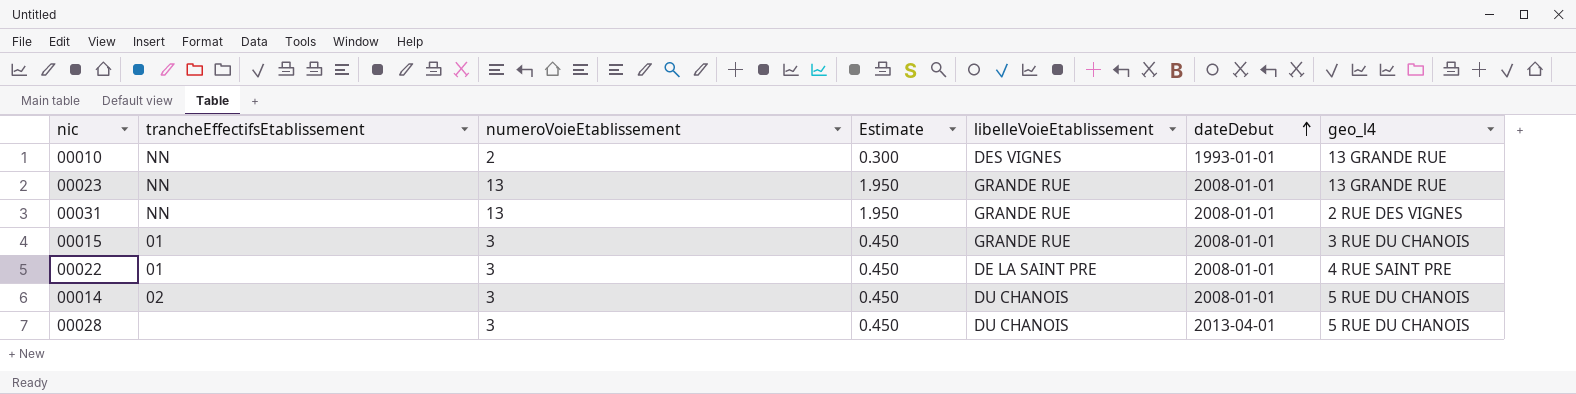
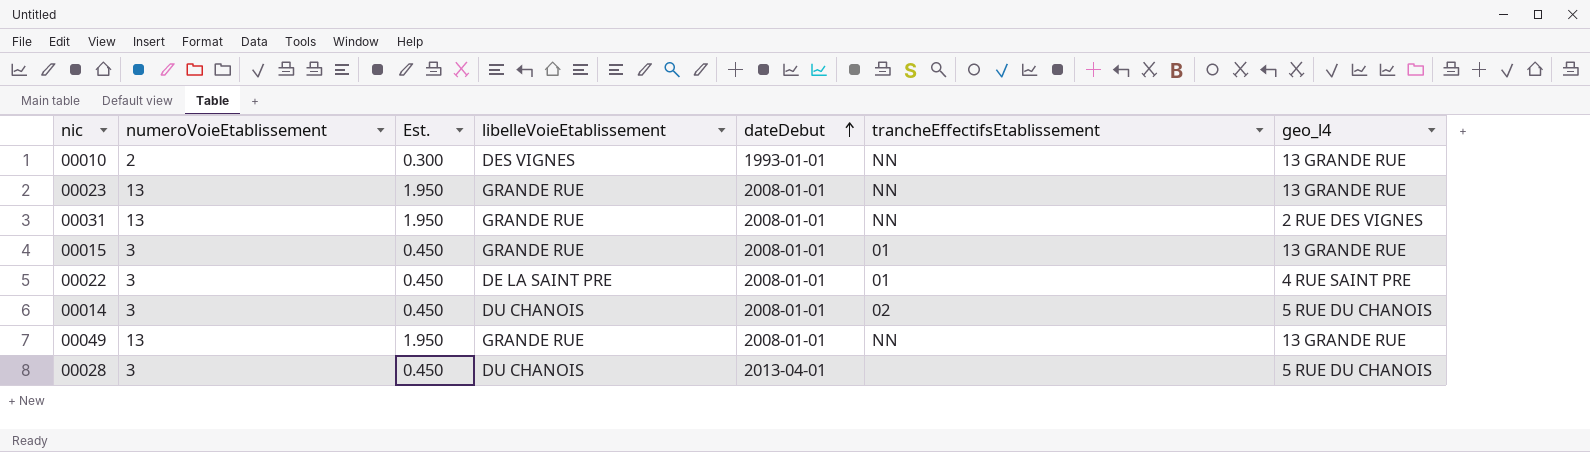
column name: Estimate -> Est.
column trancheEffectifsEtablissement | position: 2 -> 6
00015 | geo_l4: 3 RUE DU CHANOIS -> 13 GRANDE RUE
row 00049: none -> 13 | 1.950 | GRANDE RUE | 2008-01-01 | NN | 13 GRANDE RUE

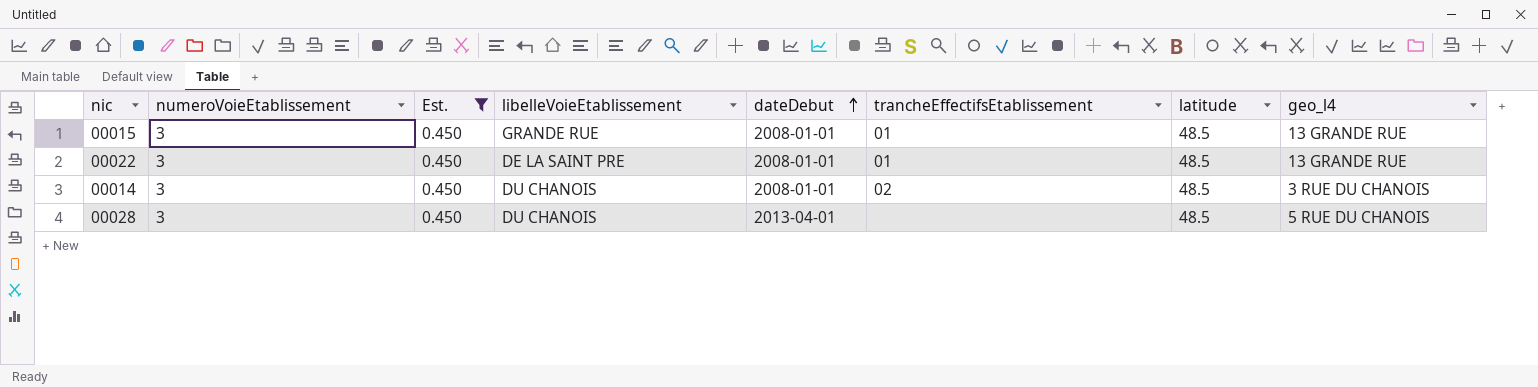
filter: none -> Est. = 0.450
column latitude | position: none -> 7
00022 | geo_l4: 4 RUE SAINT PRE -> 13 GRANDE RUE
00014 | geo_l4: 5 RUE DU CHANOIS -> 3 RUE DU CHANOIS

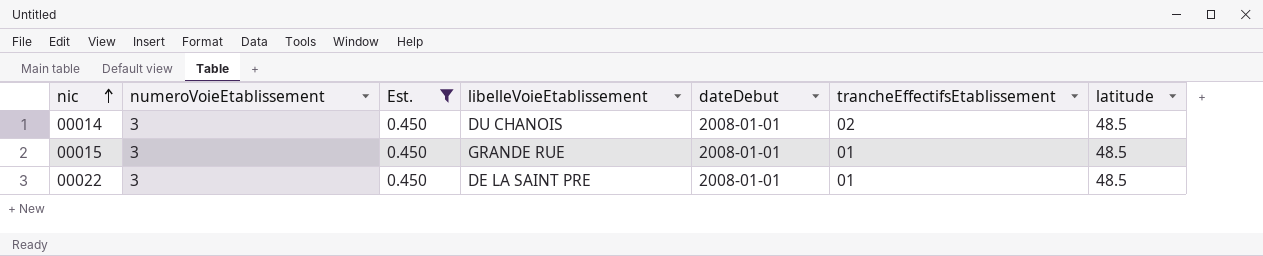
row order: dateDebut ascending -> nic ascending
column geo_l4 | position: 8 -> none
row 00028: 3 | 0.450 | DU CHANOIS | 2013-04-01 | none | 48.5 | 5 RUE DU CHANOIS -> none

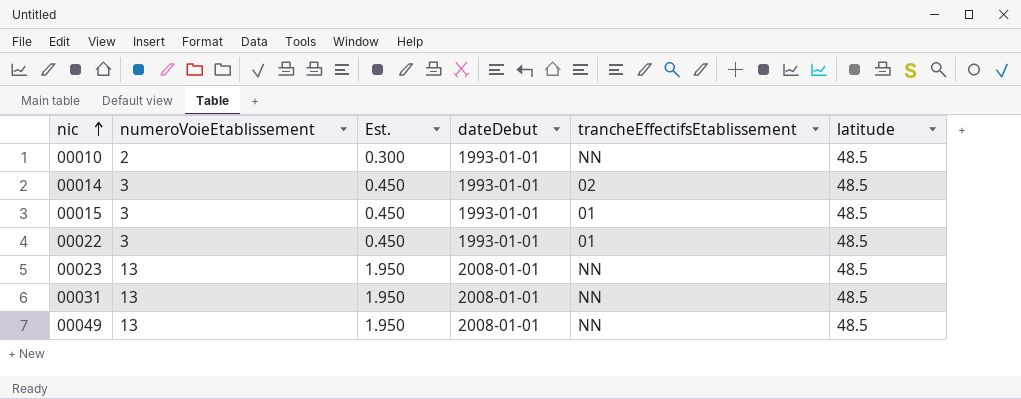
filter: Est. = 0.450 -> none
column libelleVoieEtablissement | position: 4 -> none
00014 | dateDebut: 2008-01-01 -> 1993-01-01
00015 | dateDebut: 2008-01-01 -> 1993-01-01
00022 | dateDebut: 2008-01-01 -> 1993-01-01

